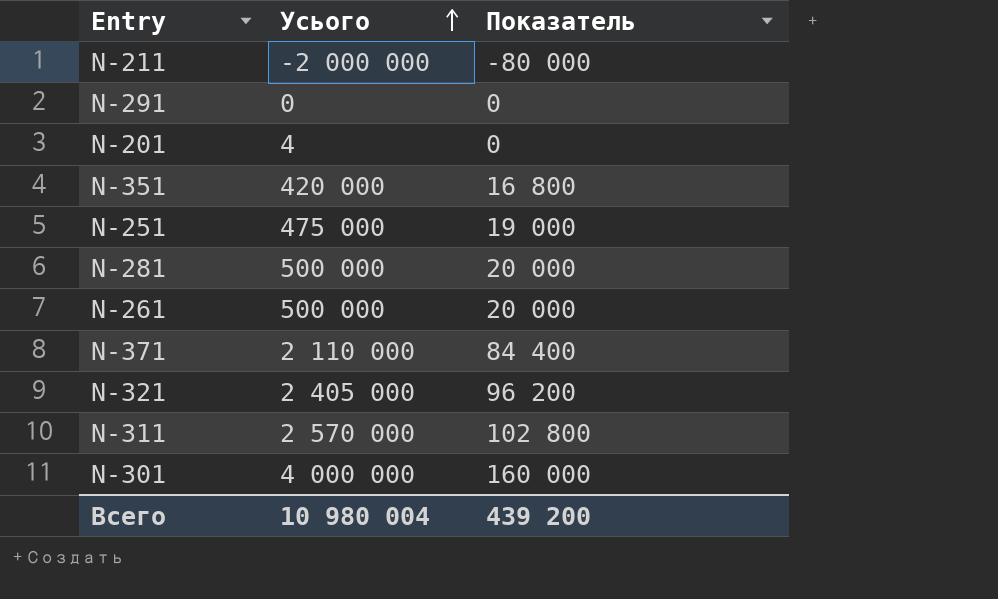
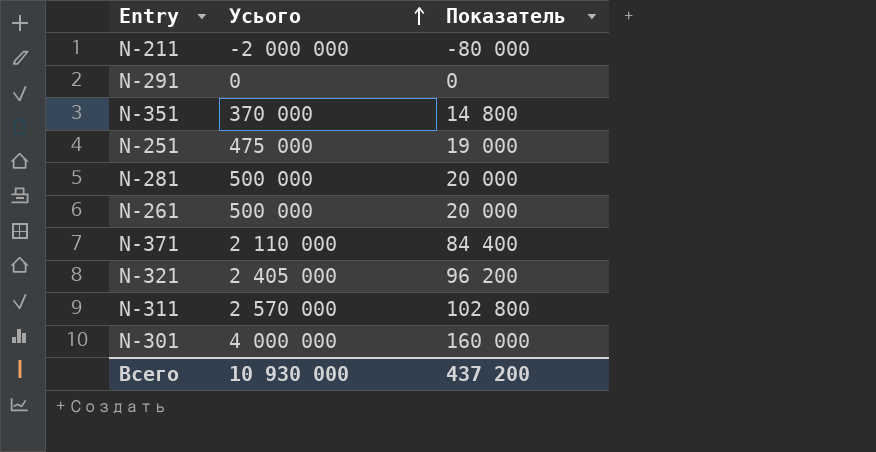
row N-201: 4 | 0 -> none
N-351 | Усього: 420 000 -> 370 000
N-351 | Показатель: 16 800 -> 14 800
Всего | Усього: 10 980 004 -> 10 930 000
Всего | Показатель: 439 200 -> 437 200

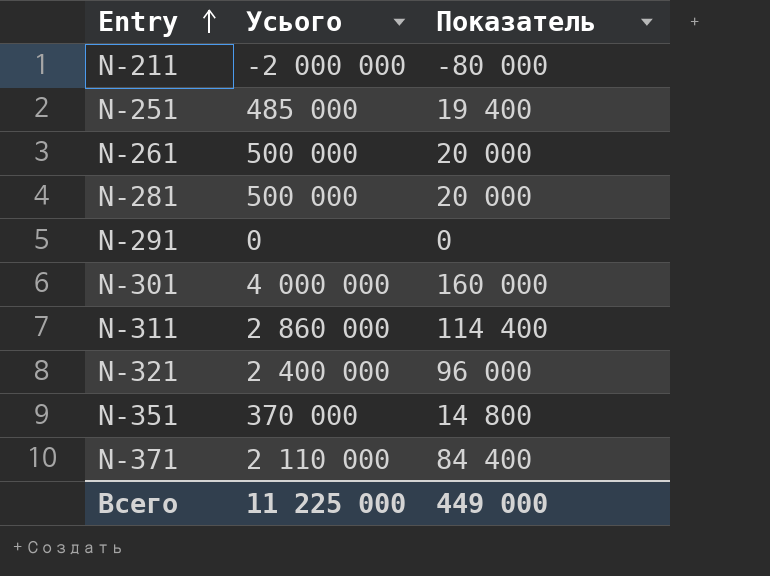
row order: Усього ascending -> Entry ascending
N-251 | Усього: 475 000 -> 485 000
N-251 | Показатель: 19 000 -> 19 400
N-311 | Усього: 2 570 000 -> 2 860 000
N-311 | Показатель: 102 800 -> 114 400
N-321 | Усього: 2 405 000 -> 2 400 000
N-321 | Показатель: 96 200 -> 96 000
Всего | Усього: 10 930 000 -> 11 225 000
Всего | Показатель: 437 200 -> 449 000

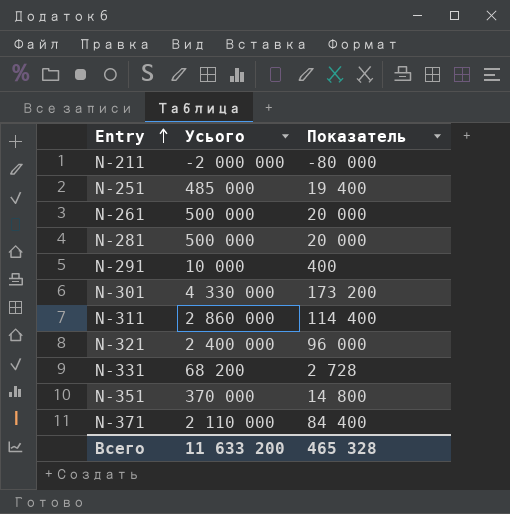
N-291 | Усього: 0 -> 10 000
N-291 | Показатель: 0 -> 400
N-301 | Усього: 4 000 000 -> 4 330 000
N-301 | Показатель: 160 000 -> 173 200
row N-331: none -> 68 200 | 2 728
Всего | Усього: 11 225 000 -> 11 633 200
Всего | Показатель: 449 000 -> 465 328

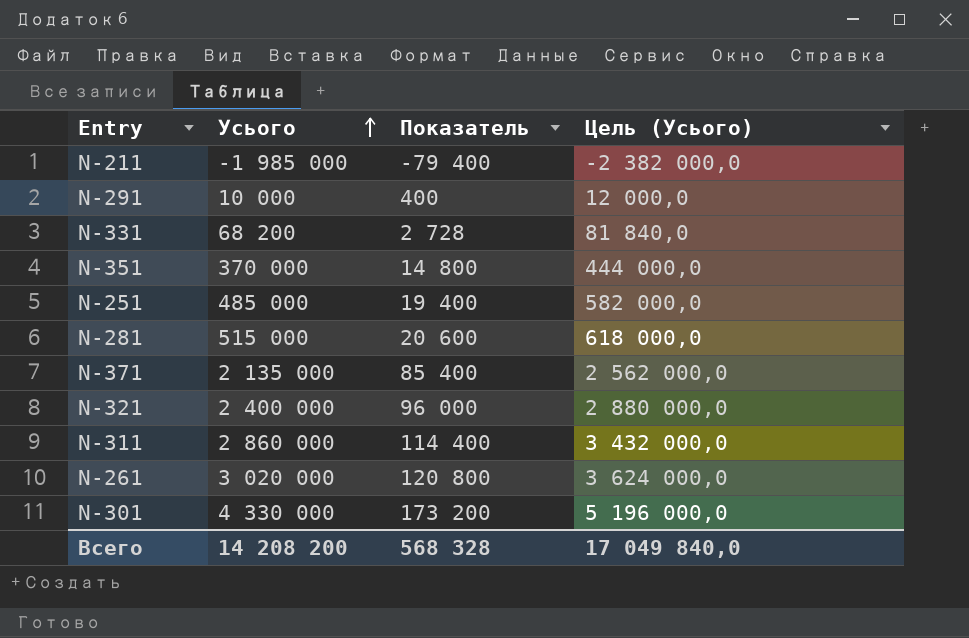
row order: Entry ascending -> Усього ascending
column Цель (Усього) | formula: none -> [Усього] * 1,2
N-211 | Усього: -2 000 000 -> -1 985 000
N-211 | Показатель: -80 000 -> -79 400
N-281 | Усього: 500 000 -> 515 000
N-281 | Показатель: 20 000 -> 20 600
N-371 | Усього: 2 110 000 -> 2 135 000
N-371 | Показатель: 84 400 -> 85 400
N-261 | Усього: 500 000 -> 3 020 000
N-261 | Показатель: 20 000 -> 120 800
Всего | Усього: 11 633 200 -> 14 208 200
Всего | Показатель: 465 328 -> 568 328

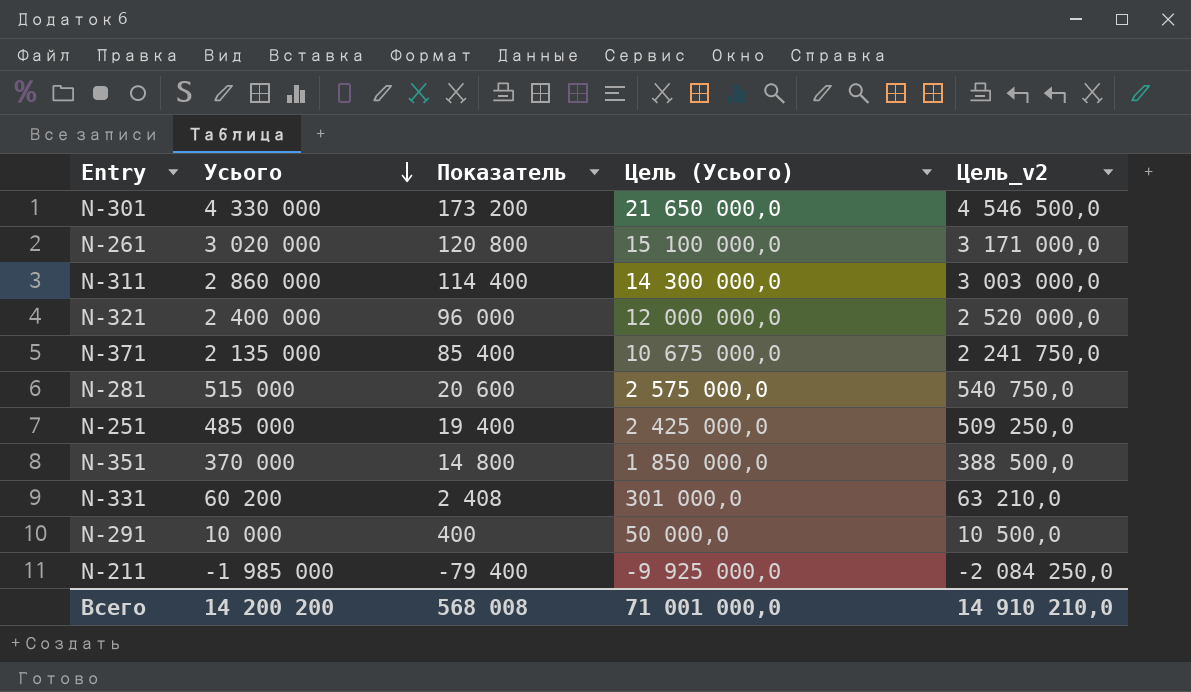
row order: Усього ascending -> Усього descending
column Цель (Усього) | formula: [Усього] * 1,2 -> [Усього] * 5
column Цель_v2 | formula: none -> [Усього] * 1,05
N-331 | Усього: 68 200 -> 60 200
N-331 | Показатель: 2 728 -> 2 408
Всего | Усього: 14 208 200 -> 14 200 200
Всего | Показатель: 568 328 -> 568 008
Всего | Цель (Усього): 17 049 840,0 -> 71 001 000,0

